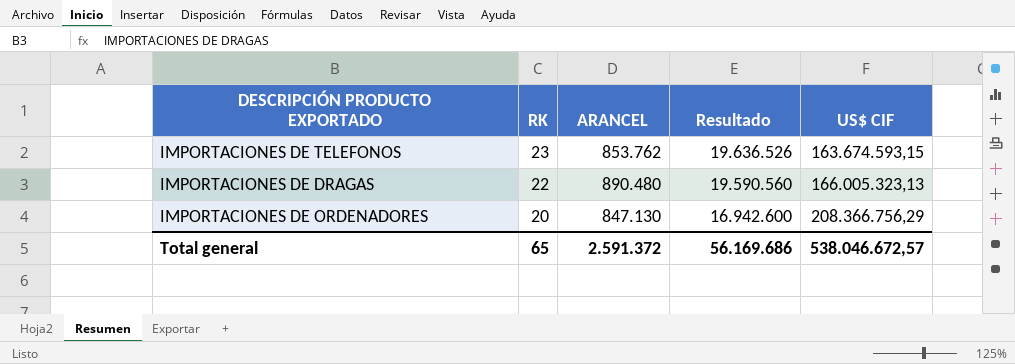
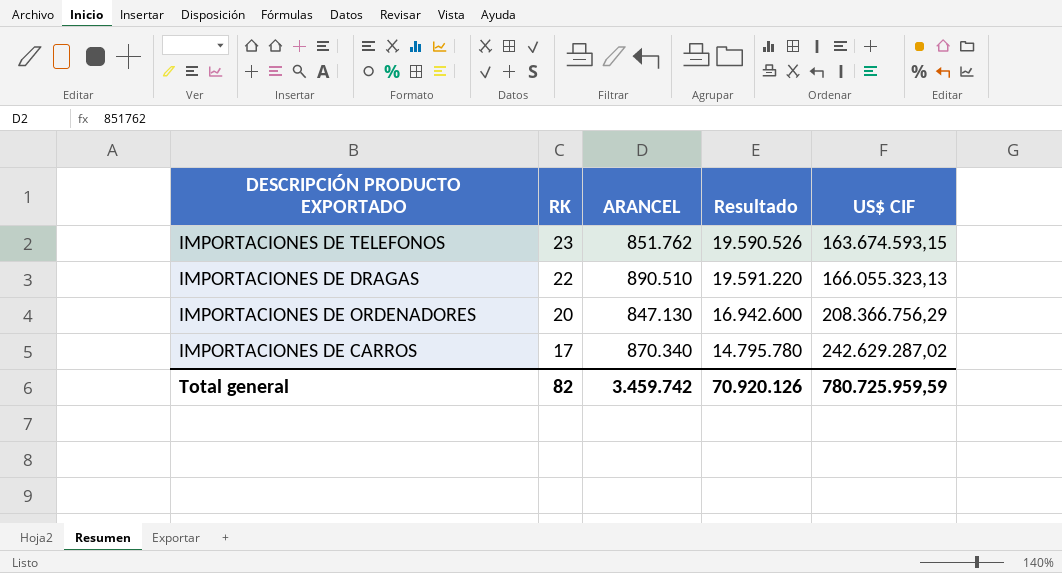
IMPORTACIONES DE TELEFONOS | ARANCEL: 853.762 -> 851.762
IMPORTACIONES DE TELEFONOS | Resultado: 19.636.526 -> 19.590.526
IMPORTACIONES DE DRAGAS | ARANCEL: 890.480 -> 890.510
IMPORTACIONES DE DRAGAS | Resultado: 19.590.560 -> 19.591.220
IMPORTACIONES DE DRAGAS | US$ CIF: 166.005.323,13 -> 166.055.323,13
row IMPORTACIONES DE CARROS: none -> 17 | 870.340 | 14.795.780 | 242.629.287,02
Total general | RK: 65 -> 82
Total general | ARANCEL: 2.591.372 -> 3.459.742
Total general | Resultado: 56.169.686 -> 70.920.126
Total general | US$ CIF: 538.046.672,57 -> 780.725.959,59

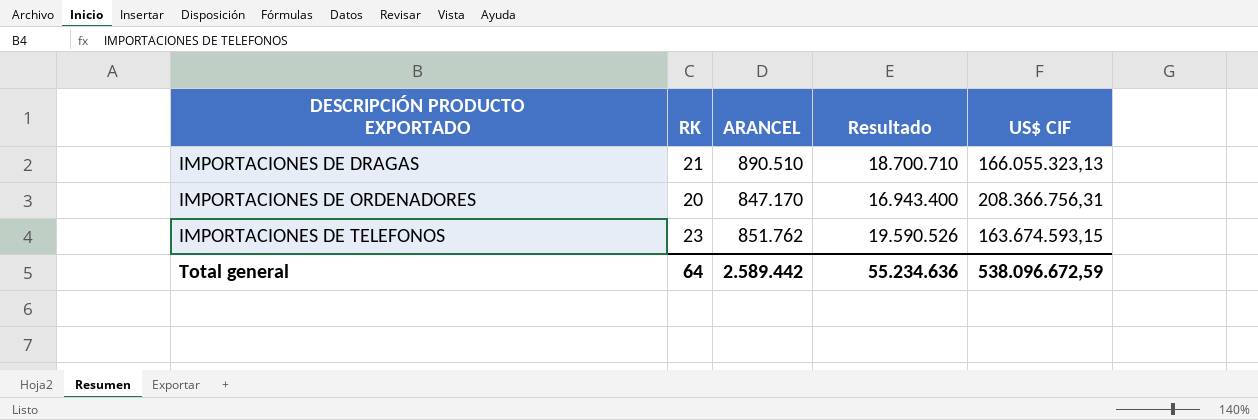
row order: RK descending -> DESCRIPCIÓN PRODUCTO EXPORTADO ascending
row IMPORTACIONES DE CARROS: 17 | 870.340 | 14.795.780 | 242.629.287,02 -> none
IMPORTACIONES DE DRAGAS | RK: 22 -> 21
IMPORTACIONES DE DRAGAS | Resultado: 19.591.220 -> 18.700.710
IMPORTACIONES DE ORDENADORES | ARANCEL: 847.130 -> 847.170
IMPORTACIONES DE ORDENADORES | Resultado: 16.942.600 -> 16.943.400
IMPORTACIONES DE ORDENADORES | US$ CIF: 208.366.756,29 -> 208.366.756,31
Total general | RK: 82 -> 64
Total general | ARANCEL: 3.459.742 -> 2.589.442
Total general | Resultado: 70.920.126 -> 55.234.636
Total general | US$ CIF: 780.725.959,59 -> 538.096.672,59

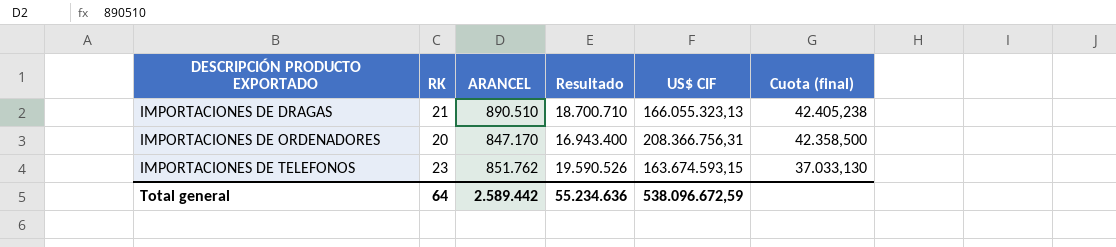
column Cuota (final) | formula: none -> [ARANCEL] / [RK]

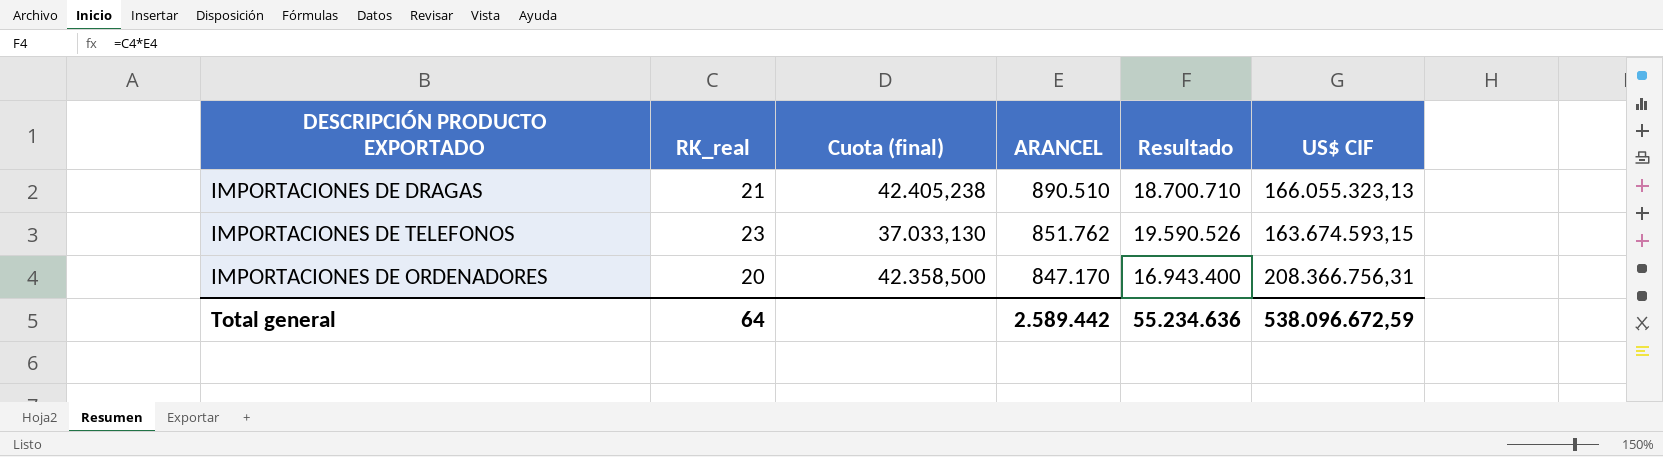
row order: DESCRIPCIÓN PRODUCTO EXPORTADO ascending -> ARANCEL descending
column name: RK -> RK_real
column Cuota (final) | position: 6 -> 3

